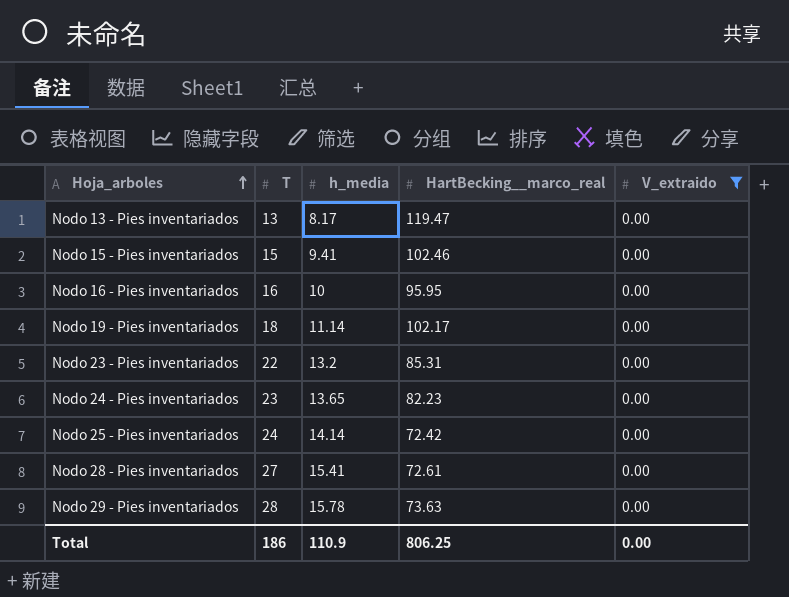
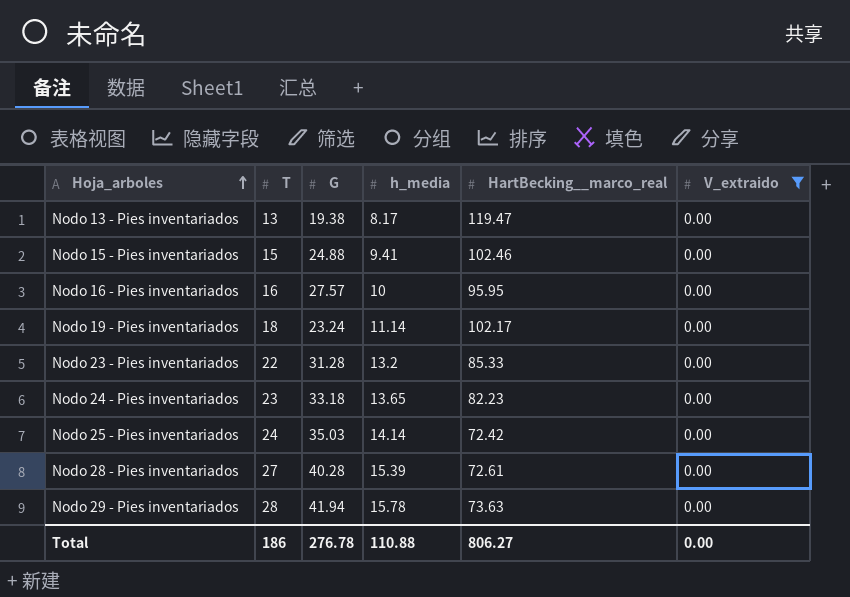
column G | position: none -> 3
Nodo 23 - Pies inventariados | HartBecking__marco_real: 85.31 -> 85.33
Nodo 28 - Pies inventariados | h_media: 15.41 -> 15.39
Total | h_media: 110.9 -> 110.88
Total | HartBecking__marco_real: 806.25 -> 806.27

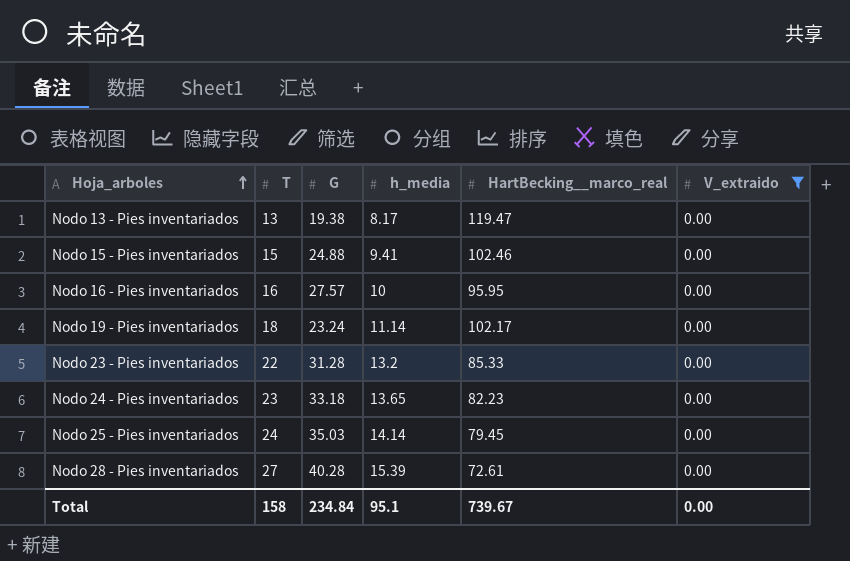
row Nodo 29 - Pies inventariados: 28 | 41.94 | 15.78 | 73.63 | 0.00 -> none
Nodo 25 - Pies inventariados | HartBecking__marco_real: 72.42 -> 79.45
Total | T: 186 -> 158
Total | G: 276.78 -> 234.84
Total | h_media: 110.88 -> 95.1
Total | HartBecking__marco_real: 806.27 -> 739.67

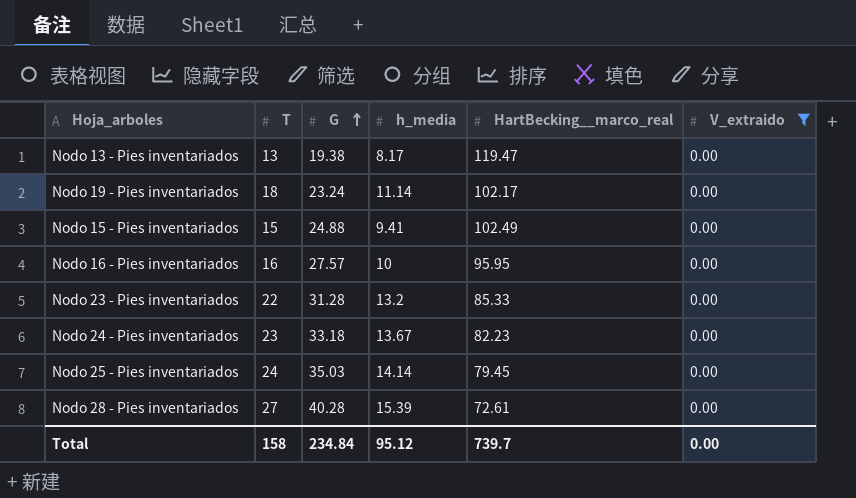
row order: Hoja_arboles ascending -> G ascending
Nodo 15 - Pies inventariados | HartBecking__marco_real: 102.46 -> 102.49
Nodo 24 - Pies inventariados | h_media: 13.65 -> 13.67
Total | h_media: 95.1 -> 95.12
Total | HartBecking__marco_real: 739.67 -> 739.7

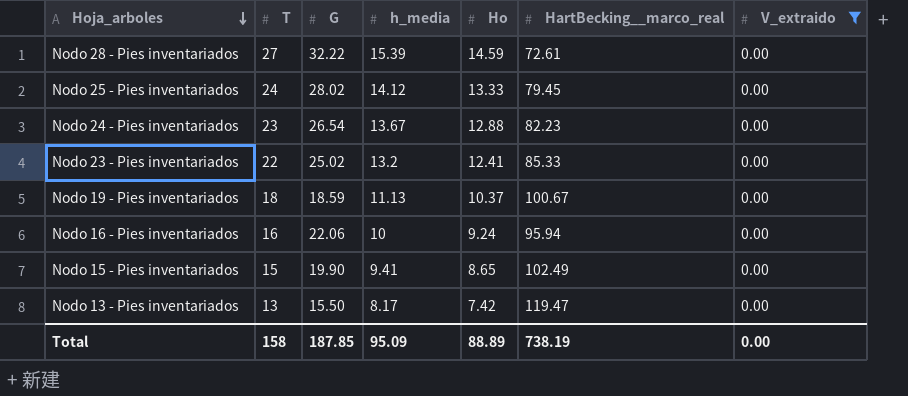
row order: G ascending -> Hoja_arboles descending
column Ho | position: none -> 5
Nodo 28 - Pies inventariados | G: 40.28 -> 32.22
Nodo 25 - Pies inventariados | G: 35.03 -> 28.02
Nodo 25 - Pies inventariados | h_media: 14.14 -> 14.12
Nodo 24 - Pies inventariados | G: 33.18 -> 26.54
Nodo 23 - Pies inventariados | G: 31.28 -> 25.02
Nodo 19 - Pies inventariados | G: 23.24 -> 18.59
Nodo 19 - Pies inventariados | h_media: 11.14 -> 11.13
Nodo 19 - Pies inventariados | HartBecking__marco_real: 102.17 -> 100.67
Nodo 16 - Pies inventariados | G: 27.57 -> 22.06
Nodo 16 - Pies inventariados | HartBecking__marco_real: 95.95 -> 95.94
Nodo 15 - Pies inventariados | G: 24.88 -> 19.90
Nodo 13 - Pies inventariados | G: 19.38 -> 15.50
Total | G: 234.84 -> 187.85
Total | h_media: 95.12 -> 95.09
Total | HartBecking__marco_real: 739.7 -> 738.19

